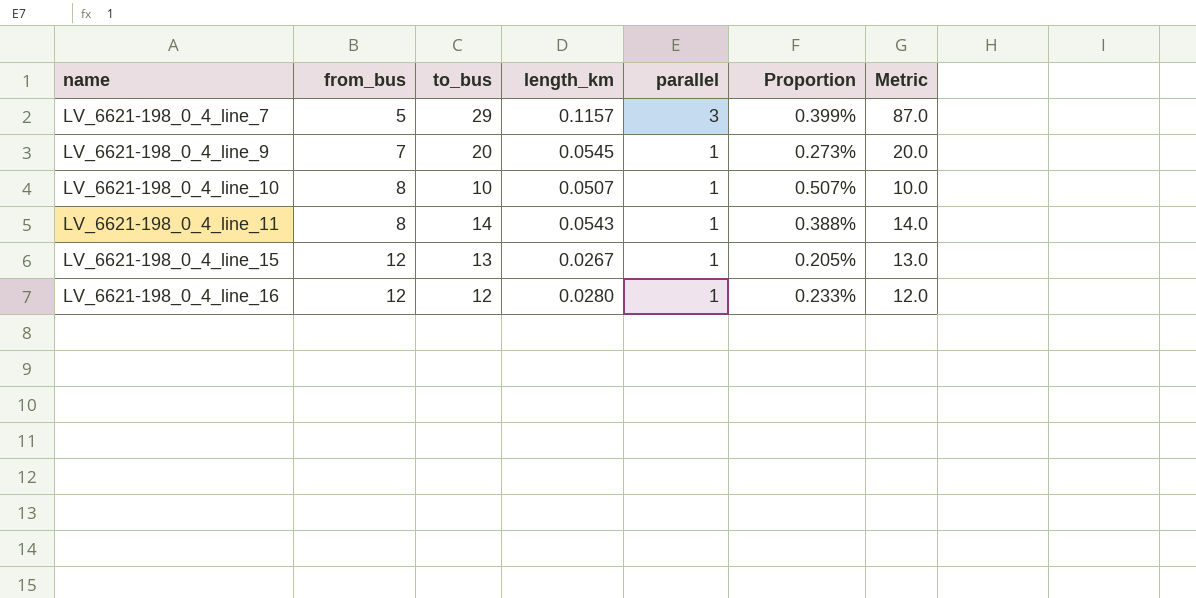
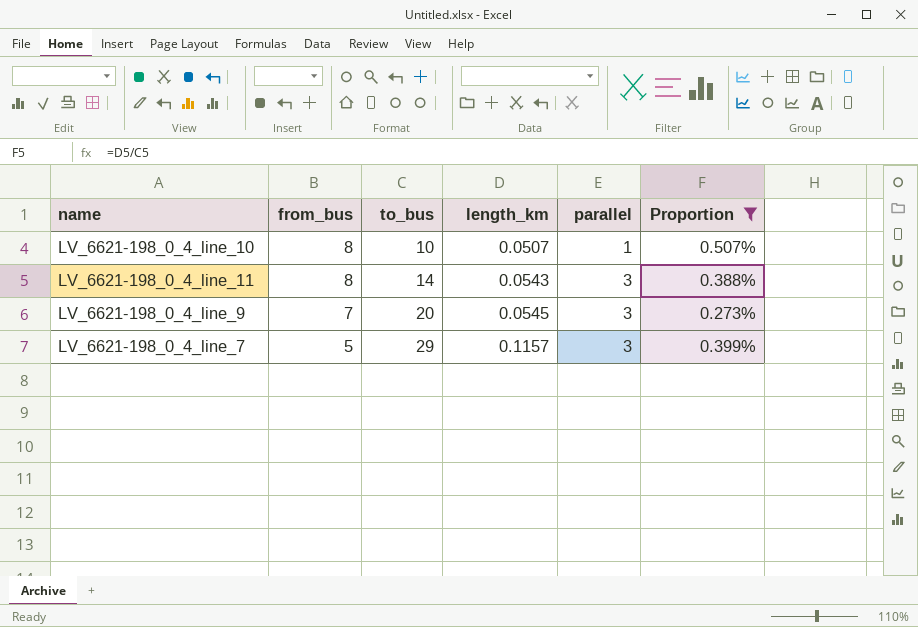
filter: none -> Proportion >= 0.273%
row order: name ascending -> from_bus descending
column Metric | formula: [to_bus] * [parallel] -> none
LV_6621-198_0_4_line_11 | parallel: 1 -> 3
LV_6621-198_0_4_line_9 | parallel: 1 -> 3

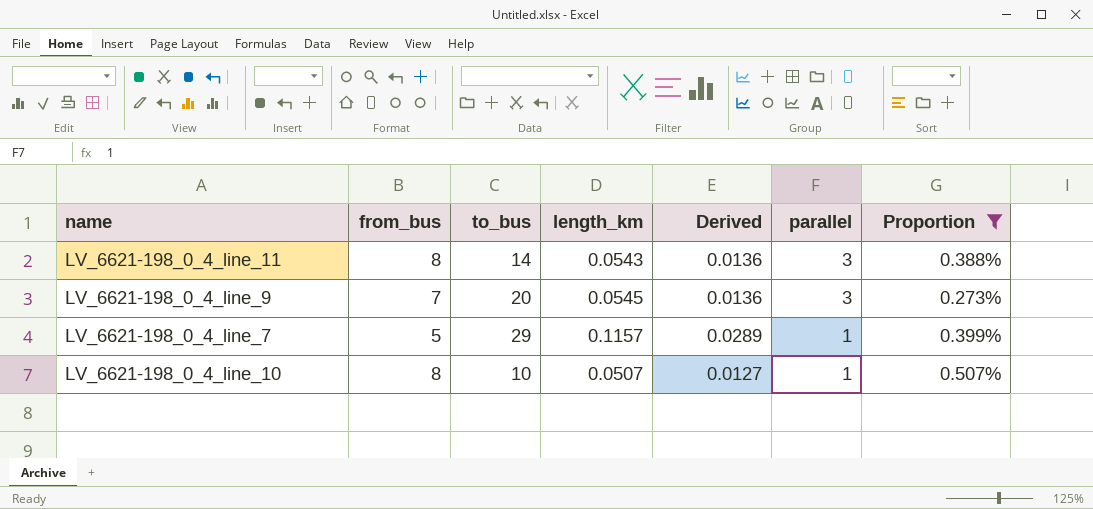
row order: from_bus descending -> parallel descending
column Derived | formula: none -> [length_km] * 0.25
LV_6621-198_0_4_line_7 | parallel: 3 -> 1

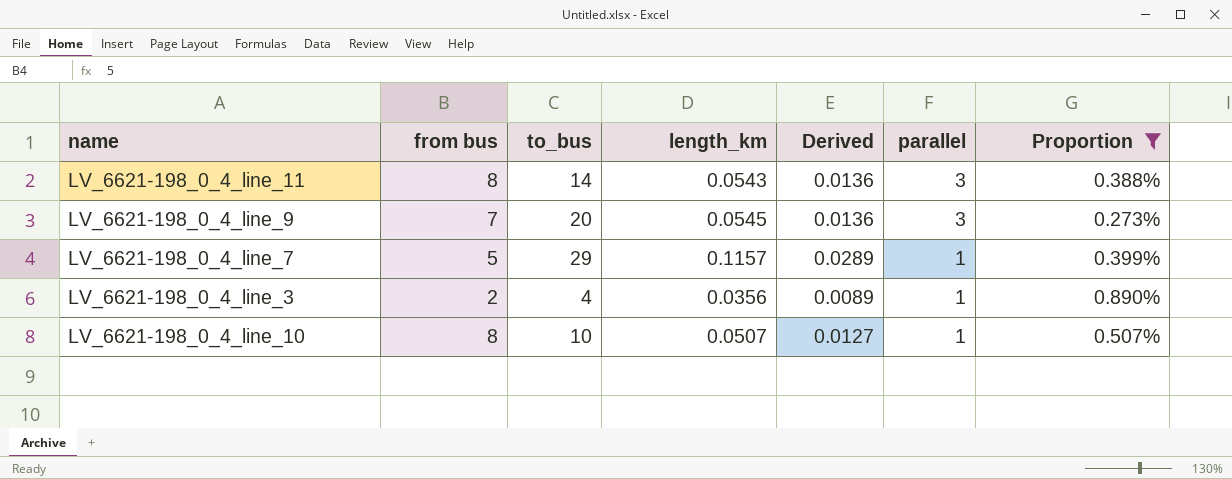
column name: from_bus -> from bus
row LV_6621-198_0_4_line_3: none -> 2 | 4 | 0.0356 | 0.0089 | 1 | 0.890%

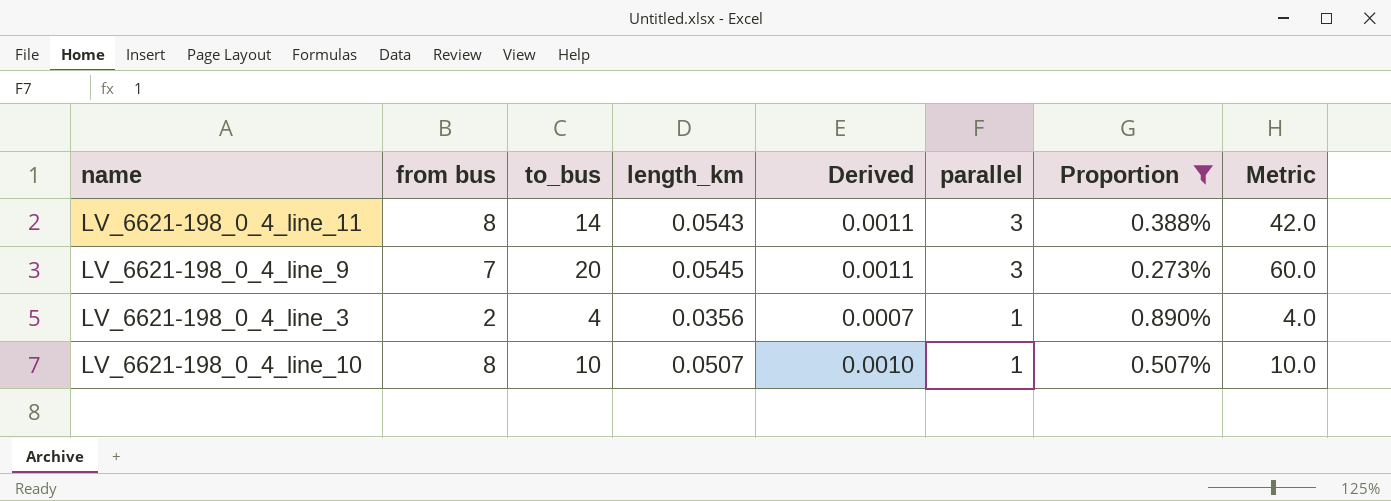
column Derived | formula: [length_km] * 0.25 -> [length_km] * 0.02
column Metric | formula: none -> [to_bus] * [parallel]
row LV_6621-198_0_4_line_7: 5 | 29 | 0.1157 | 0.0289 | 1 | 0.399% -> none

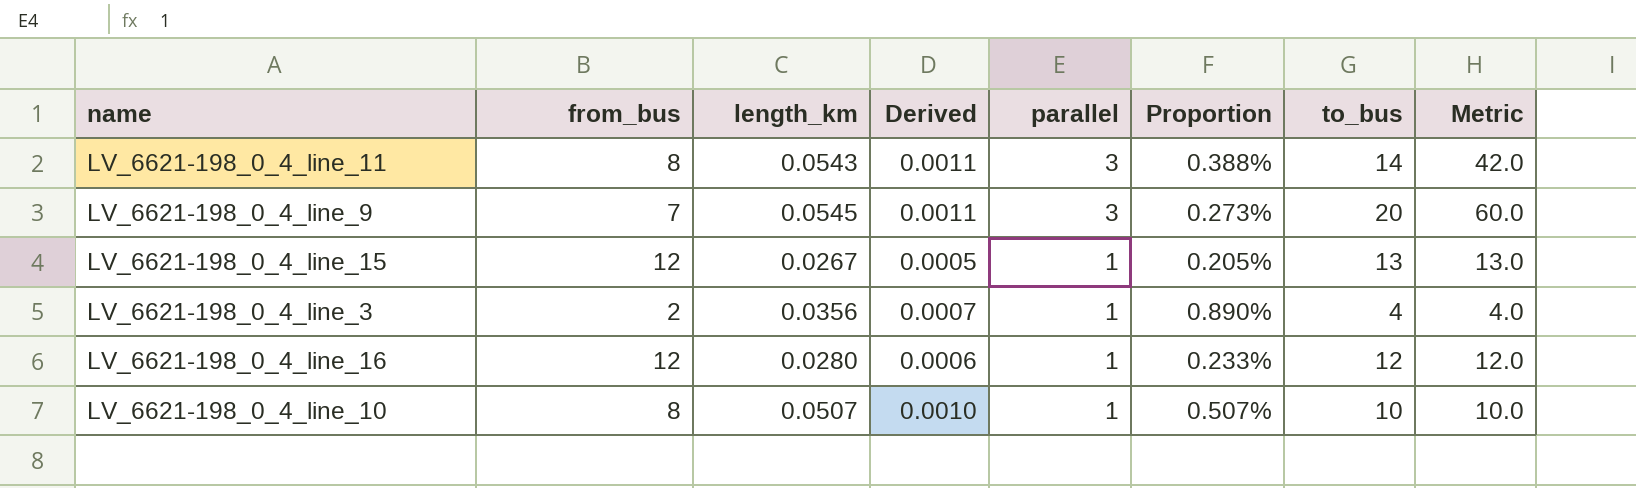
filter: Proportion >= 0.273% -> none
column name: from bus -> from_bus
column to_bus | position: 3 -> 7

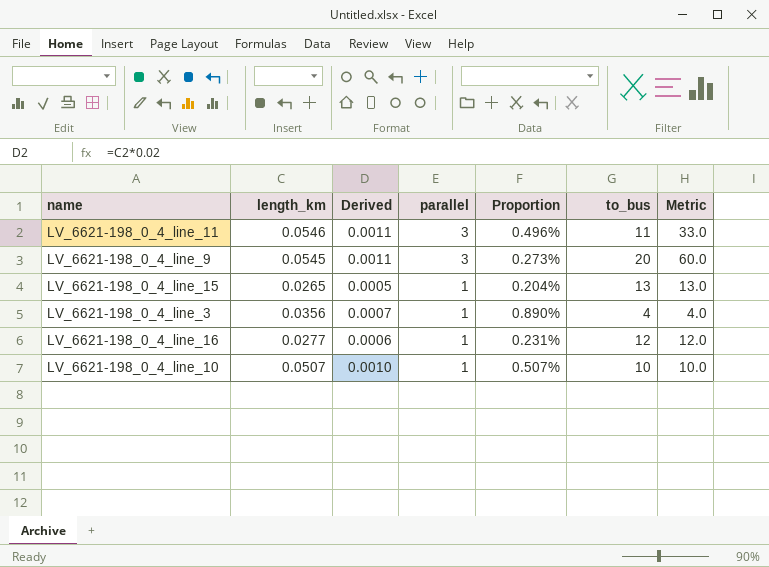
column from_bus | position: 2 -> none
LV_6621-198_0_4_line_11 | length_km: 0.0543 -> 0.0546
LV_6621-198_0_4_line_11 | Proportion: 0.388% -> 0.496%
LV_6621-198_0_4_line_11 | to_bus: 14 -> 11
LV_6621-198_0_4_line_11 | Metric: 42.0 -> 33.0
LV_6621-198_0_4_line_15 | length_km: 0.0267 -> 0.0265
LV_6621-198_0_4_line_15 | Proportion: 0.205% -> 0.204%
LV_6621-198_0_4_line_16 | length_km: 0.0280 -> 0.0277
LV_6621-198_0_4_line_16 | Proportion: 0.233% -> 0.231%

